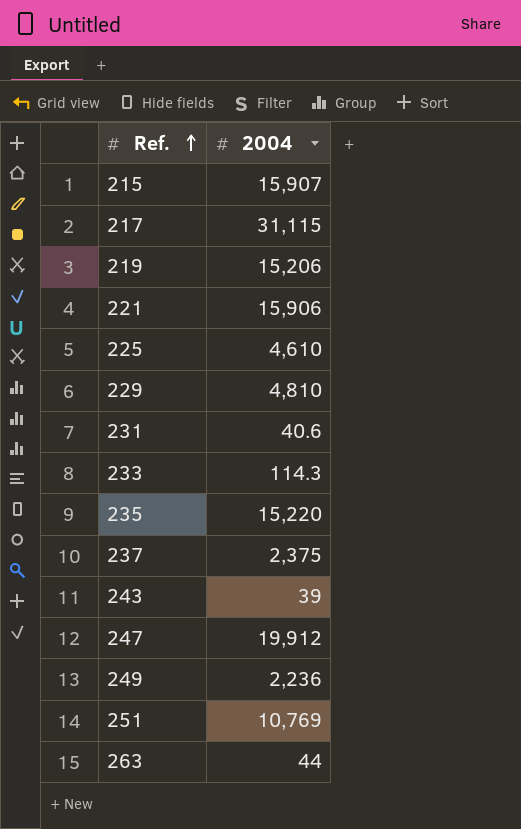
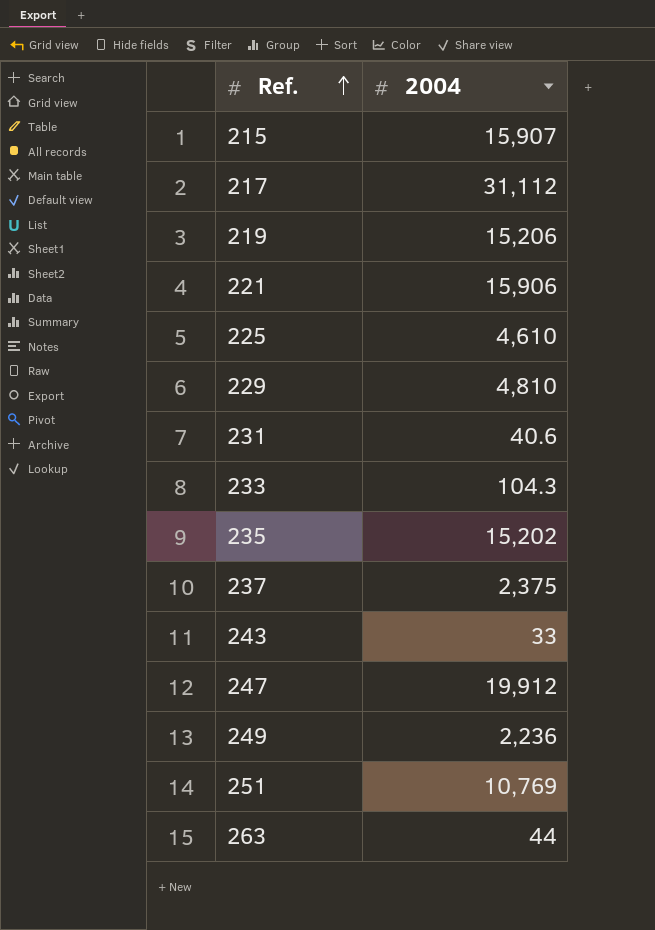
217 | 2004: 31,115 -> 31,112
233 | 2004: 114.3 -> 104.3
235 | 2004: 15,220 -> 15,202
243 | 2004: 39 -> 33

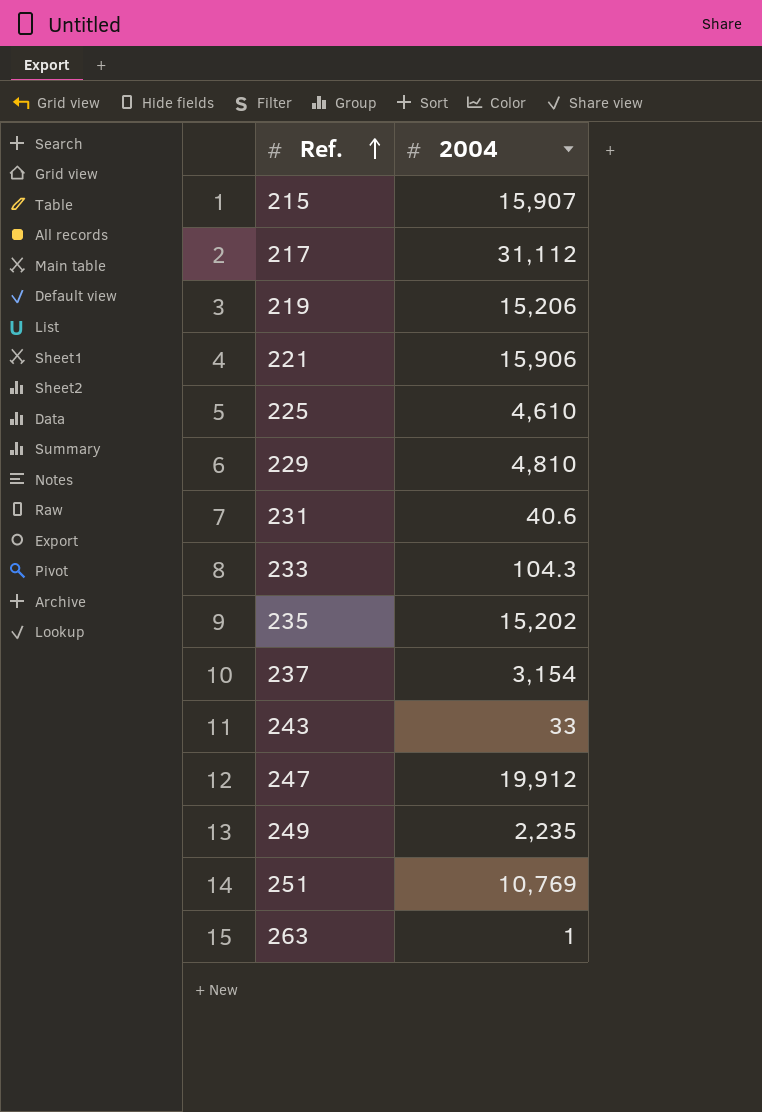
237 | 2004: 2,375 -> 3,154
249 | 2004: 2,236 -> 2,235
263 | 2004: 44 -> 1

